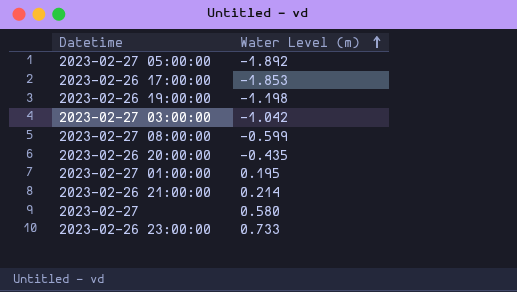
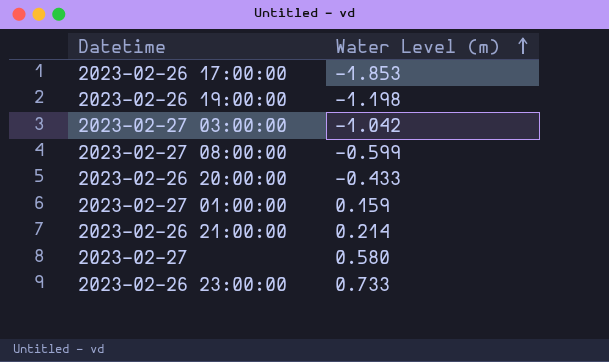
row 2023-02-27 05:00:00: -1.892 -> none
2023-02-26 20:00:00 | Water Level (m): -0.435 -> -0.433
2023-02-27 01:00:00 | Water Level (m): 0.195 -> 0.159

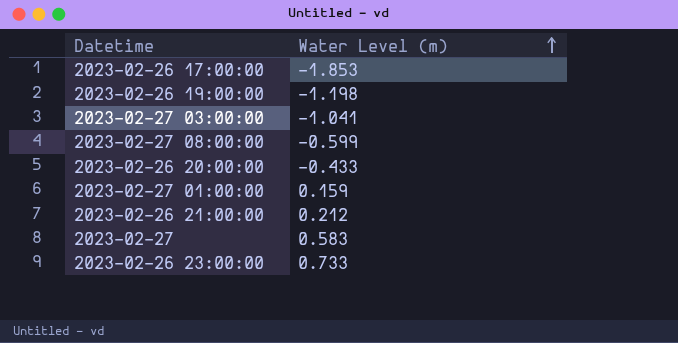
2023-02-27 03:00:00 | Water Level (m): -1.042 -> -1.041
2023-02-26 21:00:00 | Water Level (m): 0.214 -> 0.212
2023-02-27 | Water Level (m): 0.580 -> 0.583

